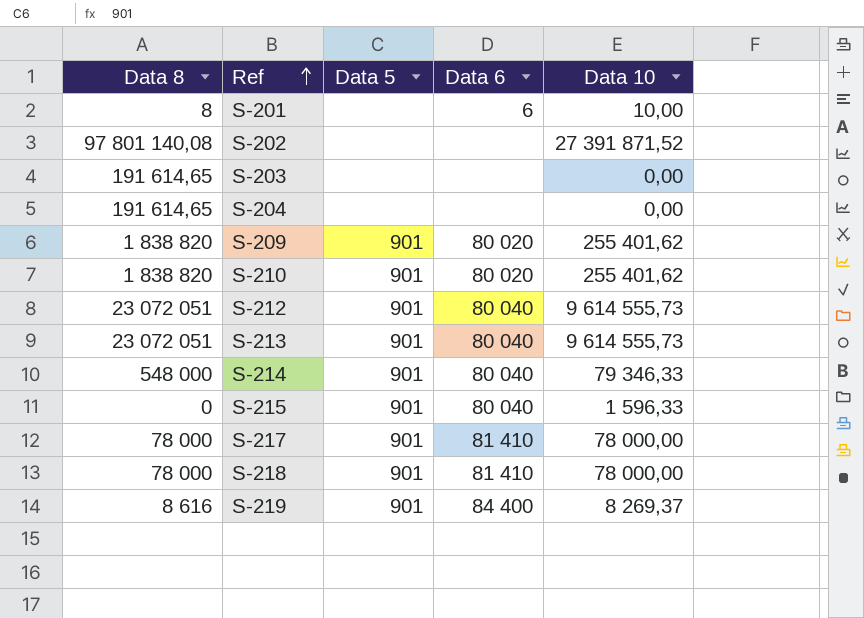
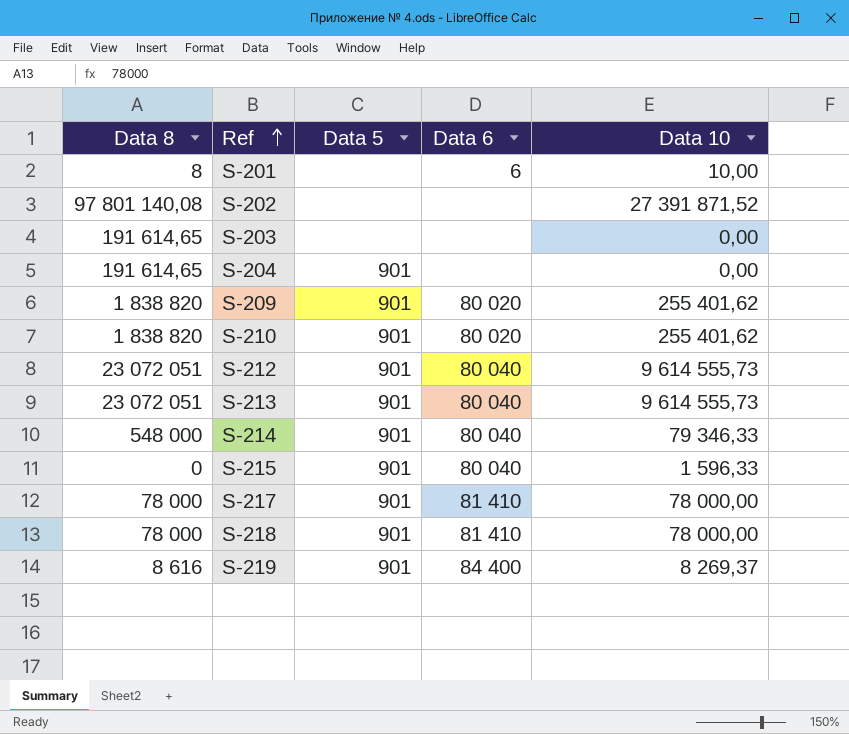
S-204 | Data 5: none -> 901

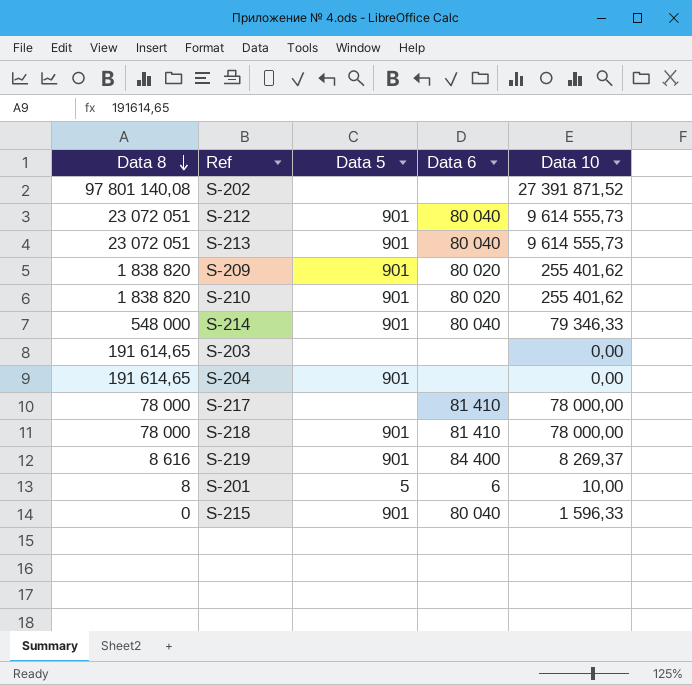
row order: Ref ascending -> Data 8 descending
S-217 | Data 5: 901 -> none
S-201 | Data 5: none -> 5

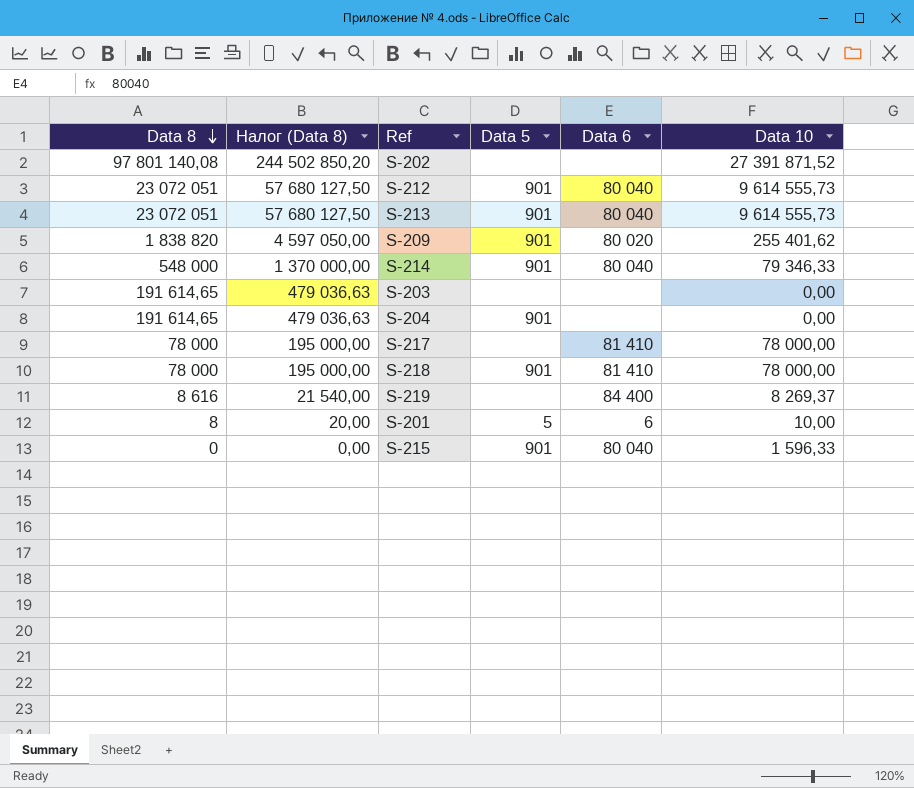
column Налог (Data 8) | formula: none -> [Data 8] * 2,5
row S-210: 1 838 820 | 901 | 80 020 | 255 401,62 -> none
S-219 | Data 5: 901 -> none

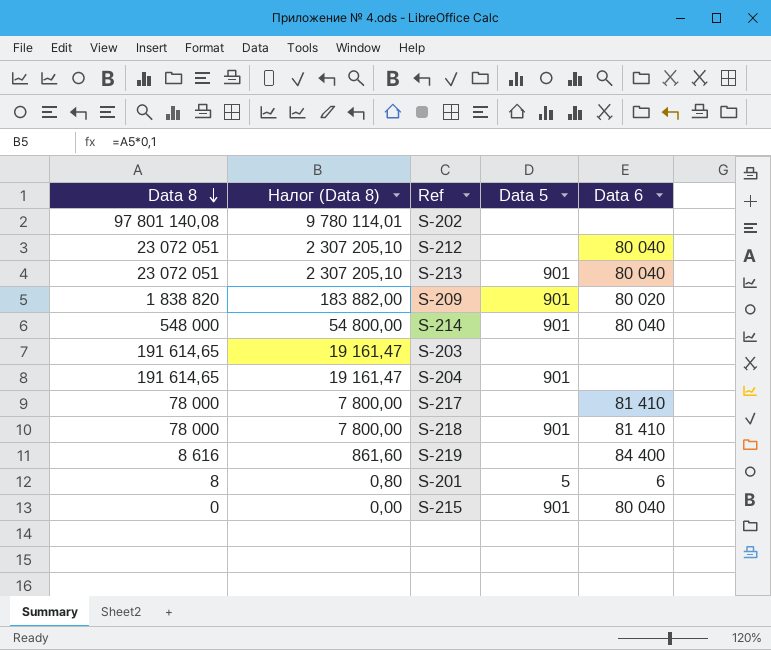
column Data 10 | position: 6 -> none
column Налог (Data 8) | formula: [Data 8] * 2,5 -> [Data 8] * 0,1
S-212 | Data 5: 901 -> none

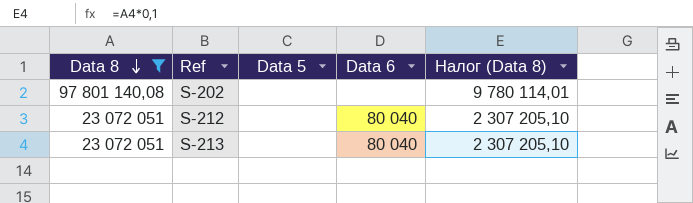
filter: none -> Data 8 >= 23 072 051
column Налог (Data 8) | position: 2 -> 5
S-213 | Data 5: 901 -> none

